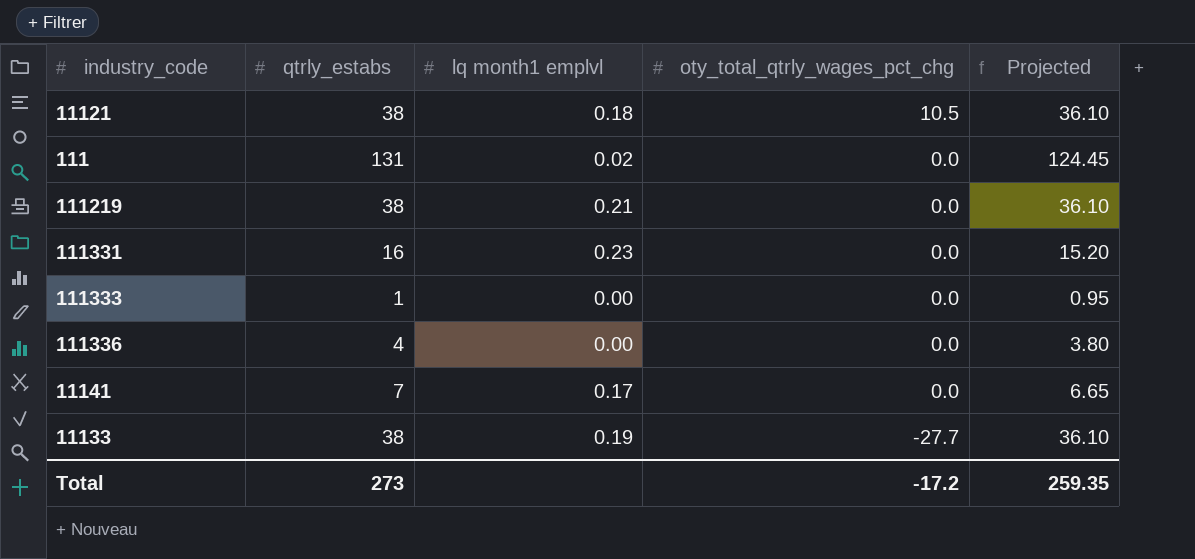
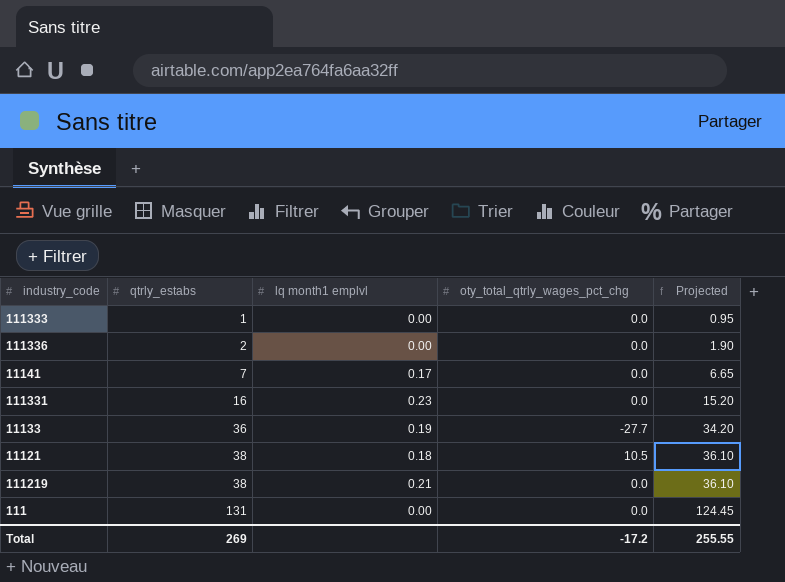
row order: oty_total_qtrly_wages_pct_chg descending -> qtrly_estabs ascending
111336 | qtrly_estabs: 4 -> 2
111336 | Projected: 3.80 -> 1.90
11133 | qtrly_estabs: 38 -> 36
11133 | Projected: 36.10 -> 34.20
111 | lq month1 emplvl: 0.02 -> 0.00
Total | qtrly_estabs: 273 -> 269
Total | Projected: 259.35 -> 255.55

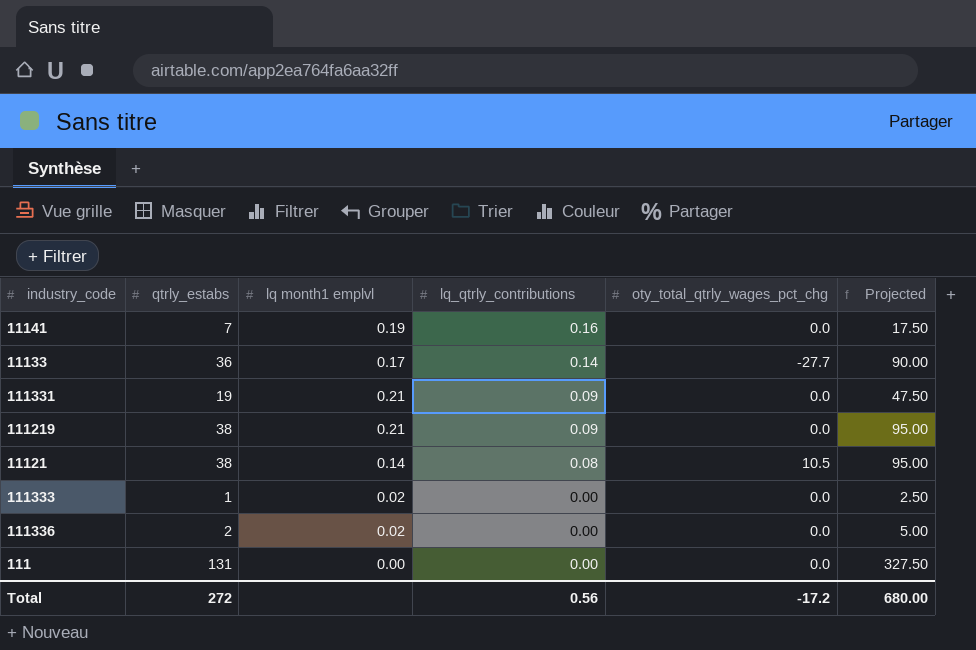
row order: qtrly_estabs ascending -> lq_qtrly_contributions descending
column lq_qtrly_contributions | position: none -> 4
column Projected | formula: [qtrly_estabs] * 0.95 -> [qtrly_estabs] * 2.5
11141 | lq month1 emplvl: 0.17 -> 0.19
11133 | lq month1 emplvl: 0.19 -> 0.17
111331 | qtrly_estabs: 16 -> 19
111331 | lq month1 emplvl: 0.23 -> 0.21
11121 | lq month1 emplvl: 0.18 -> 0.14
111333 | lq month1 emplvl: 0.00 -> 0.02
111336 | lq month1 emplvl: 0.00 -> 0.02
Total | qtrly_estabs: 269 -> 272
Total | Projected: 255.55 -> 680.00

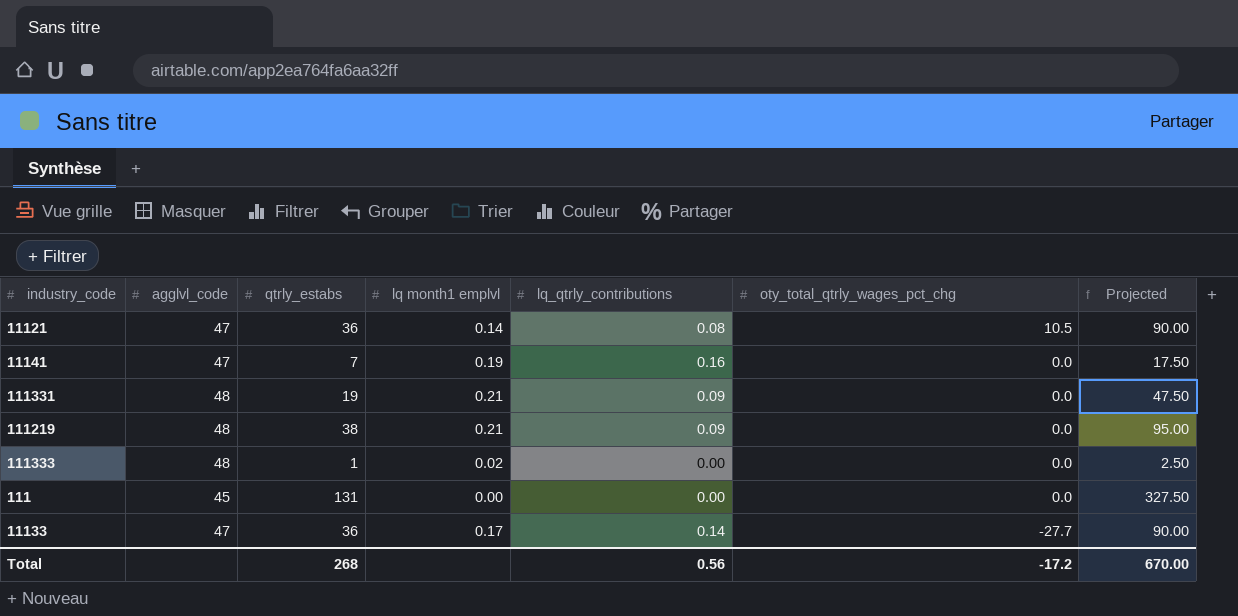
row order: lq_qtrly_contributions descending -> oty_total_qtrly_wages_pct_chg descending
column agglvl_code | position: none -> 2
row 111336: 2 | 0.02 | 0.00 | 0.0 | 5.00 -> none
11121 | qtrly_estabs: 38 -> 36
11121 | Projected: 95.00 -> 90.00
Total | qtrly_estabs: 272 -> 268
Total | Projected: 680.00 -> 670.00

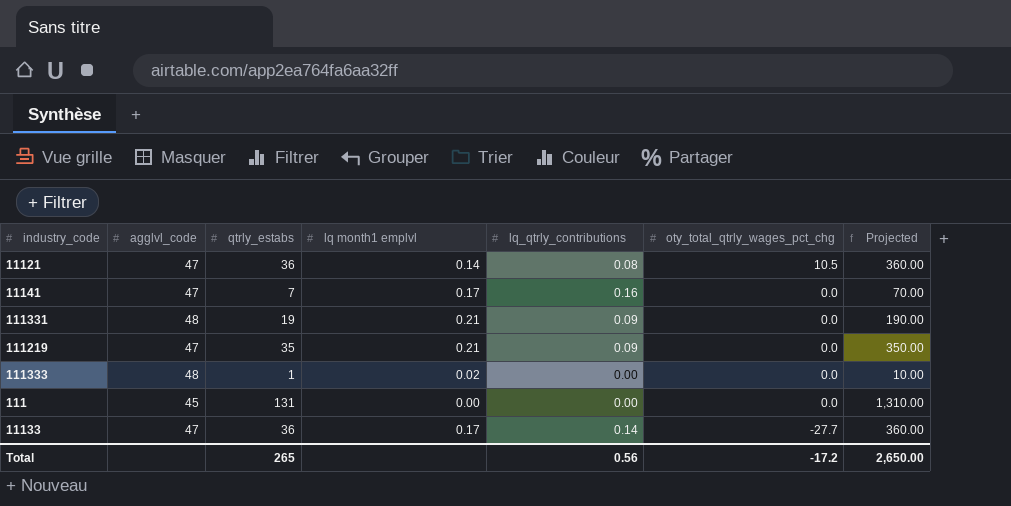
column Projected | formula: [qtrly_estabs] * 2.5 -> [qtrly_estabs] * 10
11141 | lq month1 emplvl: 0.19 -> 0.17
111219 | agglvl_code: 48 -> 47
111219 | qtrly_estabs: 38 -> 35
Total | qtrly_estabs: 268 -> 265
Total | Projected: 670.00 -> 2,650.00

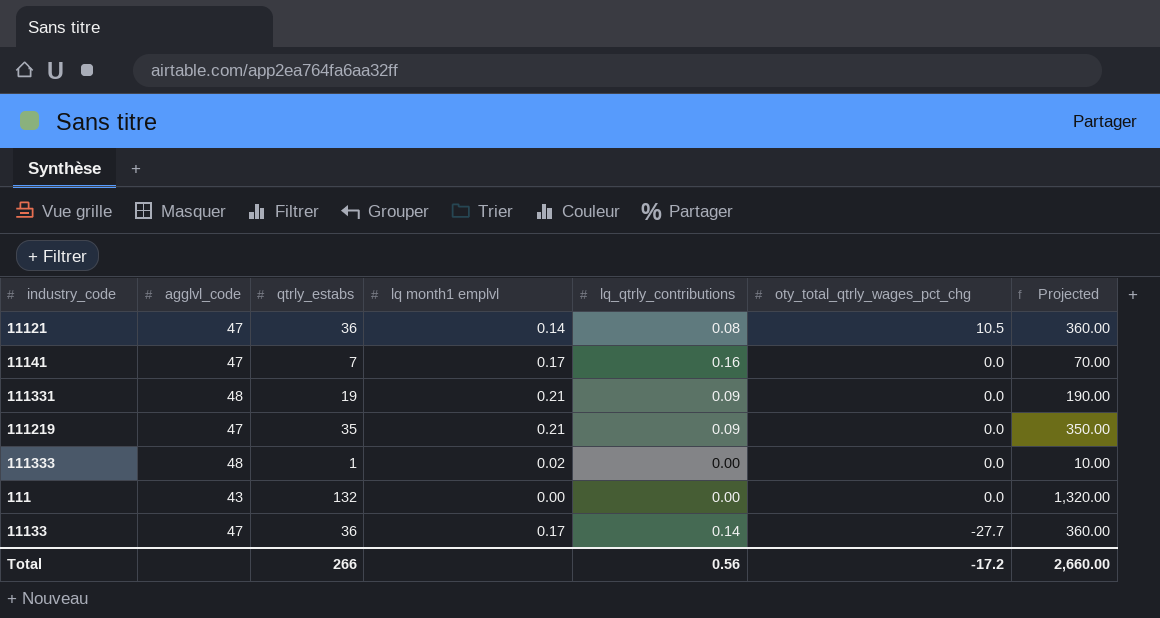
111 | agglvl_code: 45 -> 43
111 | qtrly_estabs: 131 -> 132
111 | Projected: 1,310.00 -> 1,320.00
Total | qtrly_estabs: 265 -> 266
Total | Projected: 2,650.00 -> 2,660.00

